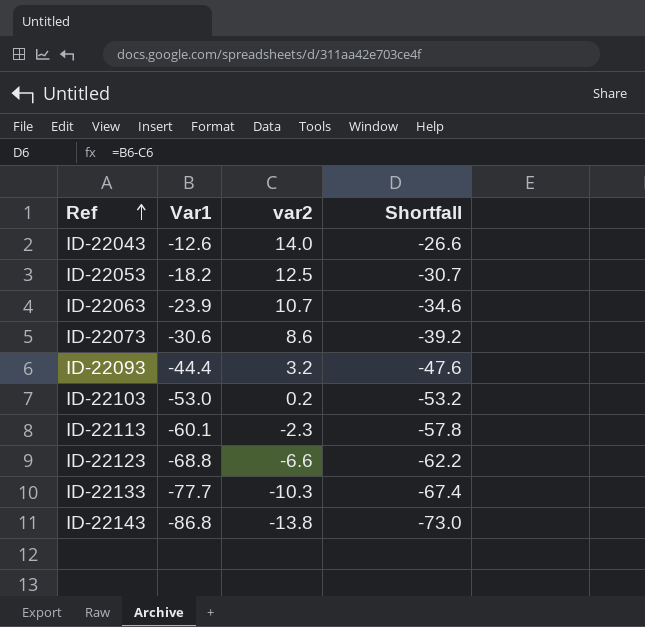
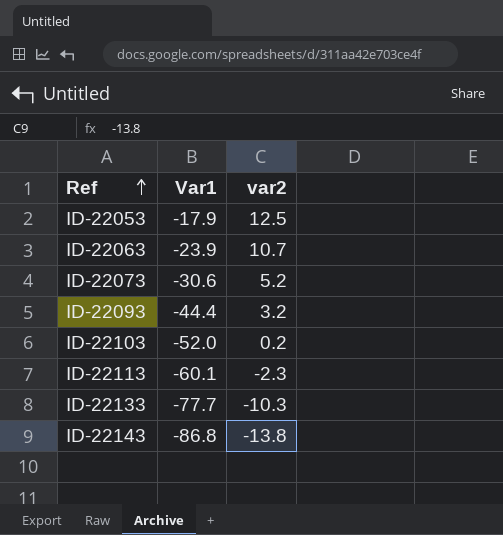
column Shortfall | formula: [Var1] - [var2] -> none
row ID-22043: -12.6 | 14.0 | -26.6 -> none
row ID-22123: -68.8 | -6.6 | -62.2 -> none
ID-22053 | Var1: -18.2 -> -17.9
ID-22073 | var2: 8.6 -> 5.2
ID-22103 | Var1: -53.0 -> -52.0

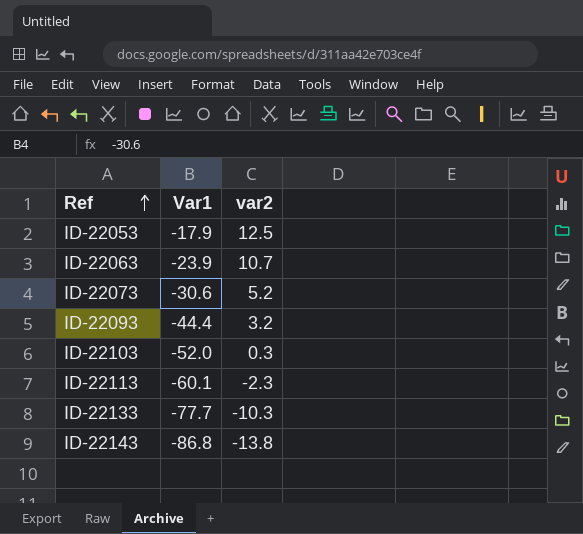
ID-22103 | var2: 0.2 -> 0.3

